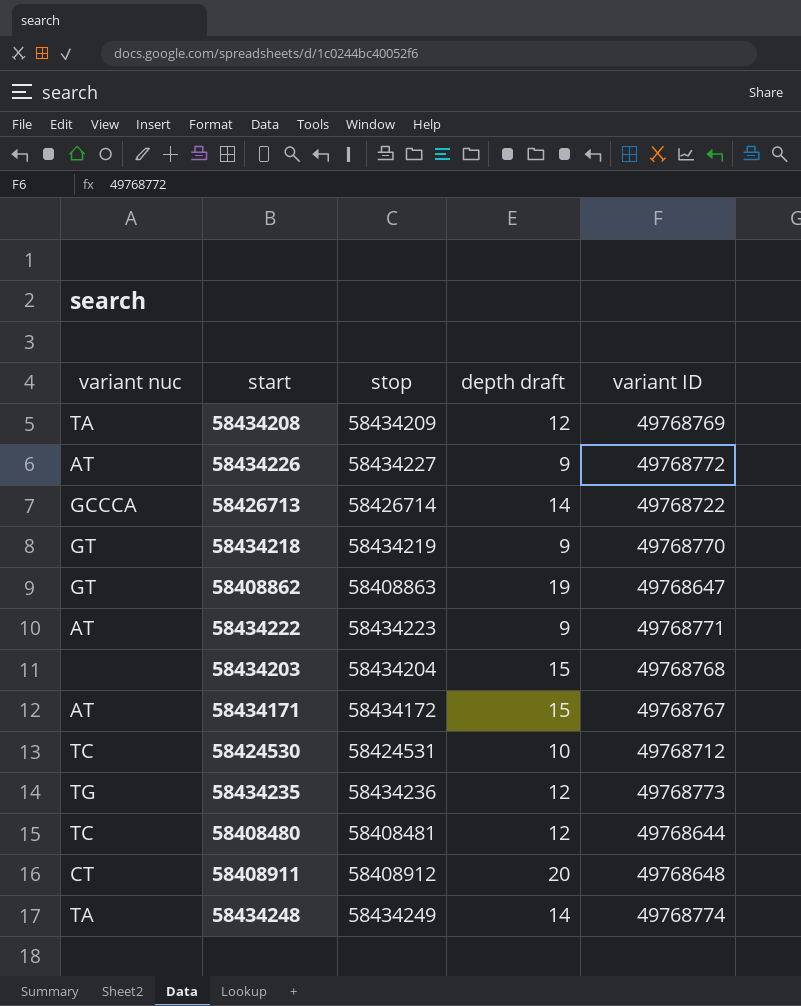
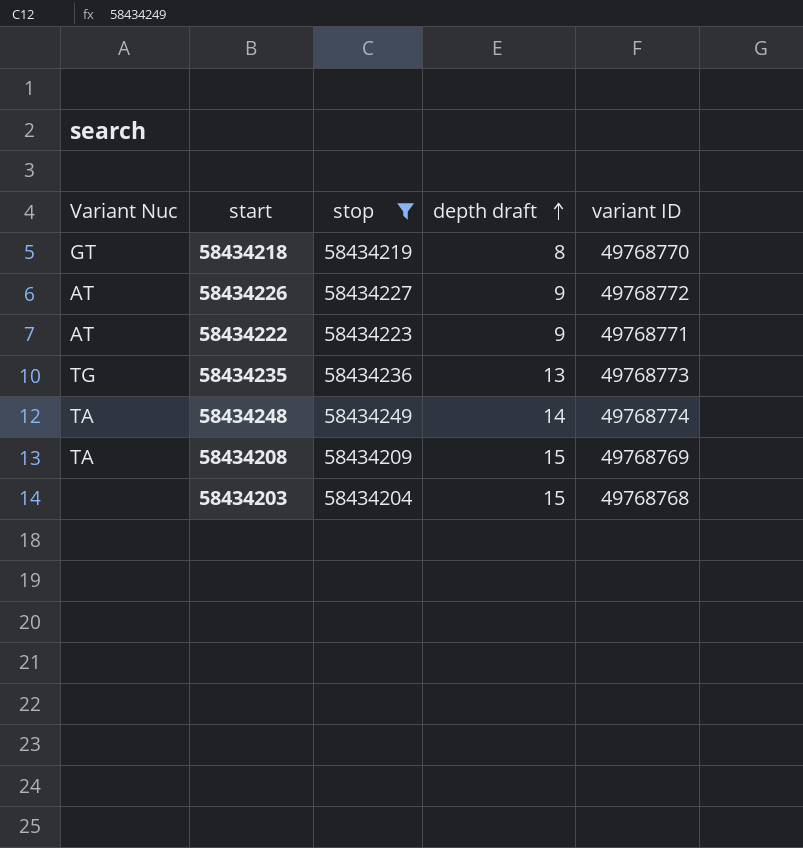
filter: none -> stop >= 58434204
row order: none -> depth draft ascending
column name: variant nuc -> Variant Nuc
58434218 | depth draft: 9 -> 8
58434235 | depth draft: 12 -> 13
58434208 | depth draft: 12 -> 15

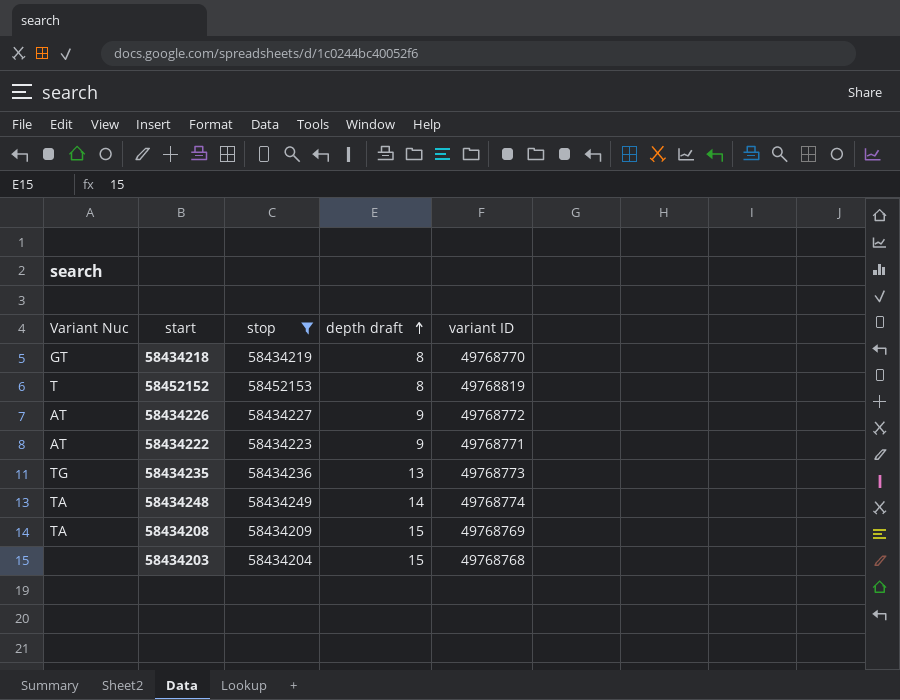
row 58452152: none -> T | 58452153 | 8 | 49768819

